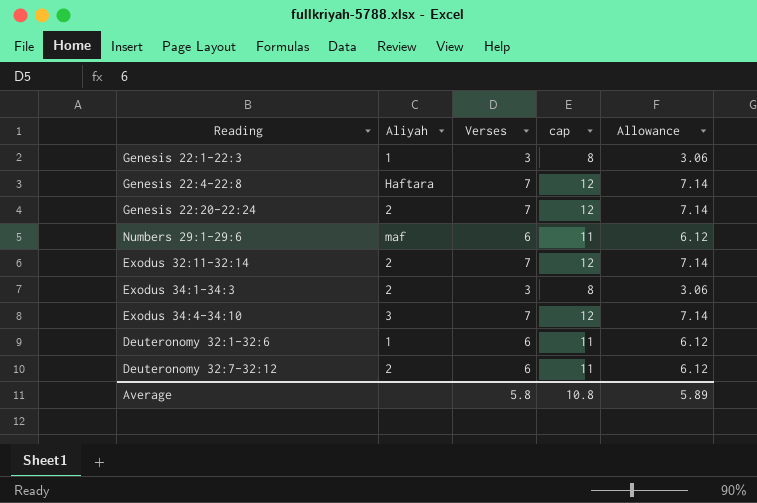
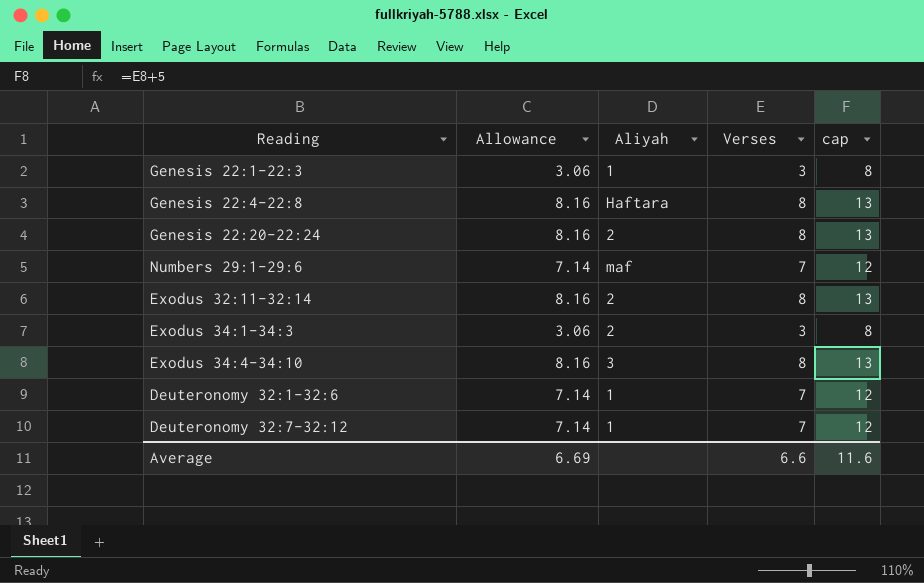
column Allowance | position: 5 -> 2
Genesis 22:4-22:8 | Allowance: 7.14 -> 8.16
Genesis 22:4-22:8 | Verses: 7 -> 8
Genesis 22:4-22:8 | cap: 12 -> 13
Genesis 22:20-22:24 | Allowance: 7.14 -> 8.16
Genesis 22:20-22:24 | Verses: 7 -> 8
Genesis 22:20-22:24 | cap: 12 -> 13
Numbers 29:1-29:6 | Allowance: 6.12 -> 7.14
Numbers 29:1-29:6 | Verses: 6 -> 7
Numbers 29:1-29:6 | cap: 11 -> 12
Exodus 32:11-32:14 | Allowance: 7.14 -> 8.16
Exodus 32:11-32:14 | Verses: 7 -> 8
Exodus 32:11-32:14 | cap: 12 -> 13
Exodus 34:4-34:10 | Allowance: 7.14 -> 8.16
Exodus 34:4-34:10 | Verses: 7 -> 8
Exodus 34:4-34:10 | cap: 12 -> 13
Deuteronomy 32:1-32:6 | Allowance: 6.12 -> 7.14
Deuteronomy 32:1-32:6 | Verses: 6 -> 7
Deuteronomy 32:1-32:6 | cap: 11 -> 12
Deuteronomy 32:7-32:12 | Allowance: 6.12 -> 7.14
Deuteronomy 32:7-32:12 | Aliyah: 2 -> 1
Deuteronomy 32:7-32:12 | Verses: 6 -> 7
Deuteronomy 32:7-32:12 | cap: 11 -> 12
Average | Allowance: 5.89 -> 6.69
Average | Verses: 5.8 -> 6.6
Average | cap: 10.8 -> 11.6

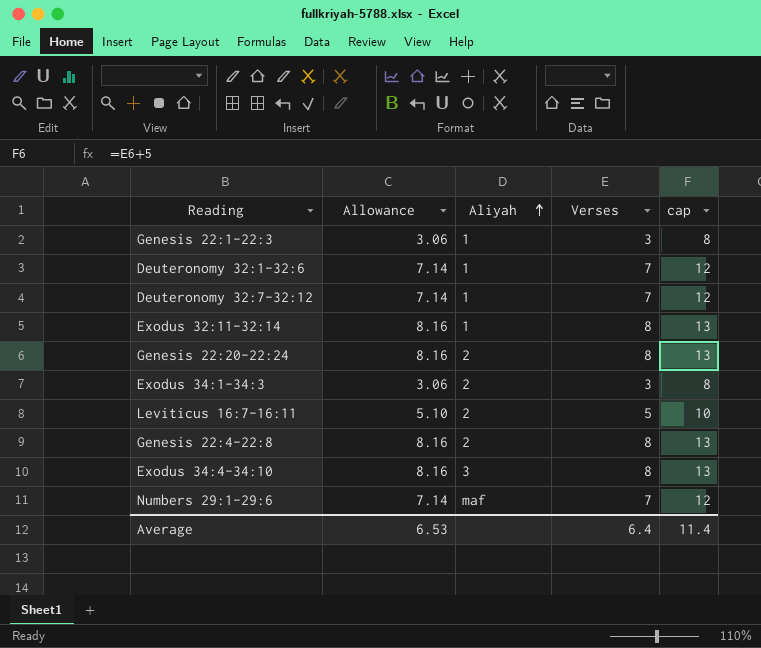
row order: none -> Aliyah ascending
Exodus 32:11-32:14 | Aliyah: 2 -> 1
row Leviticus 16:7-16:11: none -> 5.10 | 2 | 5 | 10
Genesis 22:4-22:8 | Aliyah: Haftara -> 2
Average | Allowance: 6.69 -> 6.53
Average | Verses: 6.6 -> 6.4
Average | cap: 11.6 -> 11.4

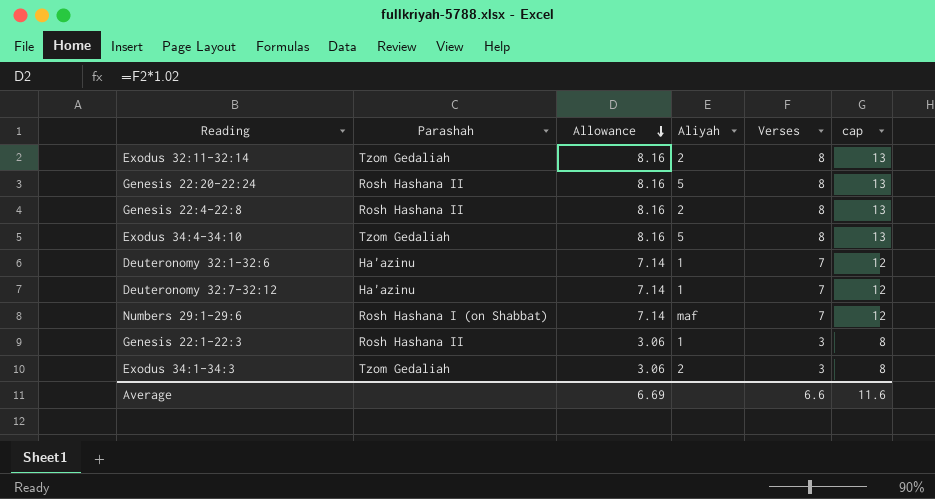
row order: Aliyah ascending -> Allowance descending
column Parashah | position: none -> 2
row Leviticus 16:7-16:11: 5.10 | 2 | 5 | 10 -> none
Exodus 32:11-32:14 | Aliyah: 1 -> 2
Genesis 22:20-22:24 | Aliyah: 2 -> 5
Exodus 34:4-34:10 | Aliyah: 3 -> 5
Average | Allowance: 6.53 -> 6.69
Average | Verses: 6.4 -> 6.6
Average | cap: 11.4 -> 11.6

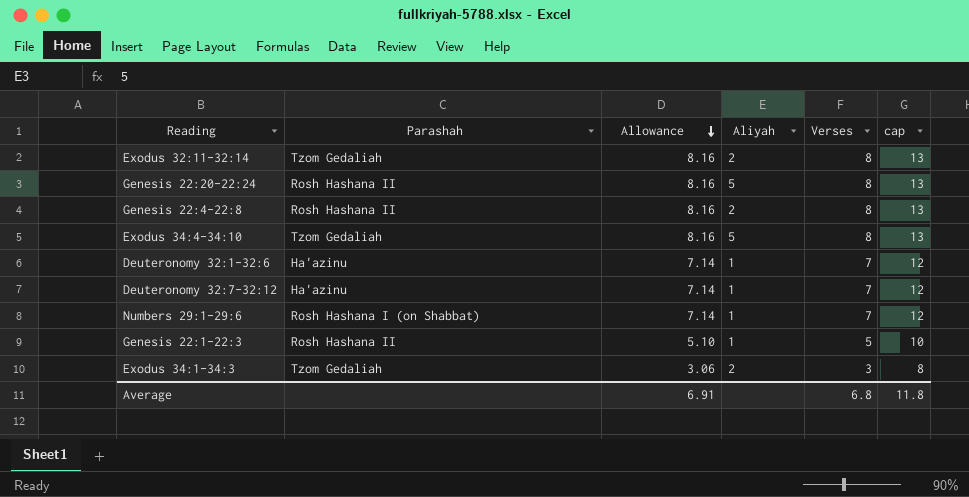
Numbers 29:1-29:6 | Aliyah: maf -> 1
Genesis 22:1-22:3 | Allowance: 3.06 -> 5.10
Genesis 22:1-22:3 | Verses: 3 -> 5
Genesis 22:1-22:3 | cap: 8 -> 10
Average | Allowance: 6.69 -> 6.91
Average | Verses: 6.6 -> 6.8
Average | cap: 11.6 -> 11.8

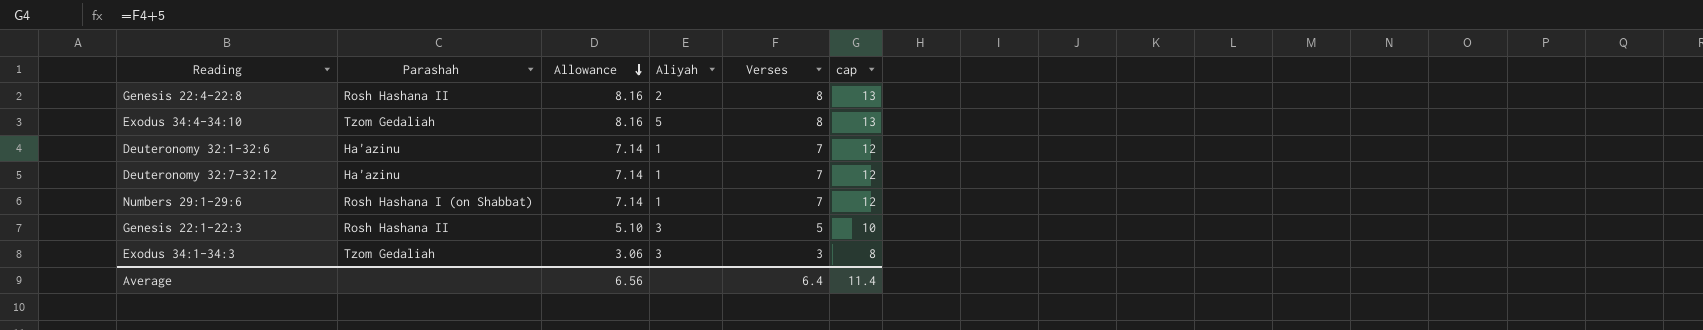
row Exodus 32:11-32:14: Tzom Gedaliah | 8.16 | 2 | 8 | 13 -> none
row Genesis 22:20-22:24: Rosh Hashana II | 8.16 | 5 | 8 | 13 -> none
Genesis 22:1-22:3 | Aliyah: 1 -> 3
Exodus 34:1-34:3 | Aliyah: 2 -> 3
Average | Allowance: 6.91 -> 6.56
Average | Verses: 6.8 -> 6.4
Average | cap: 11.8 -> 11.4

